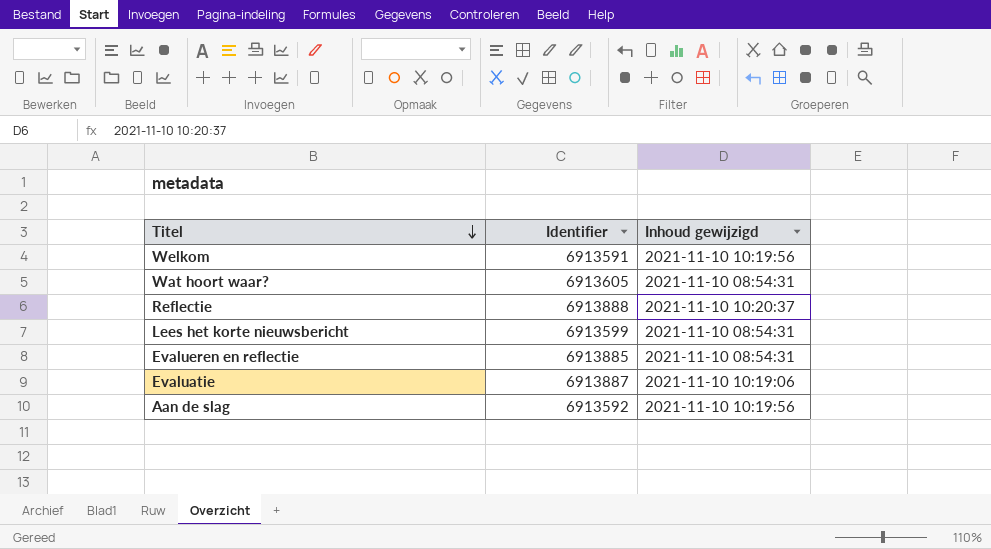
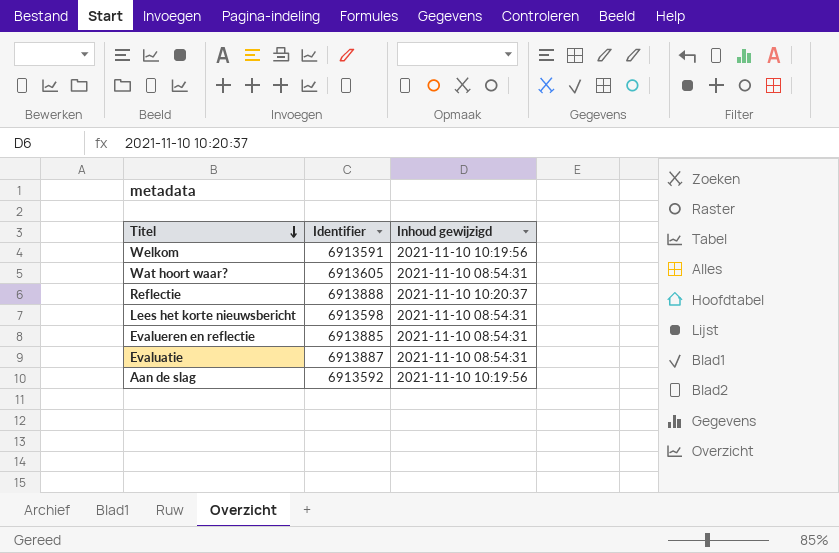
Lees het korte nieuwsbericht | Identifier: 6913599 -> 6913598
Evaluatie | Inhoud gewijzigd: 2021-11-10 10:19:06 -> 2021-11-10 08:54:31

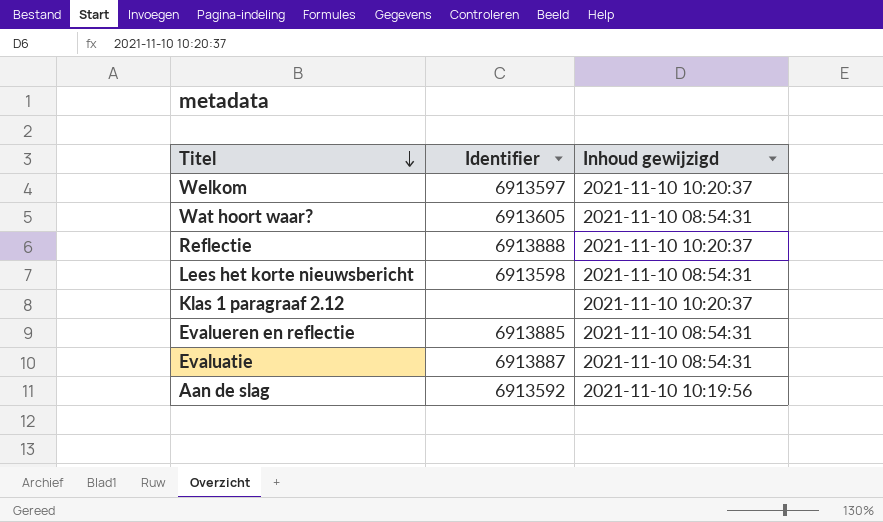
Welkom | Identifier: 6913591 -> 6913597
Welkom | Inhoud gewijzigd: 2021-11-10 10:19:56 -> 2021-11-10 10:20:37
row Klas 1 paragraaf 2.12: none -> none | 2021-11-10 10:20:37

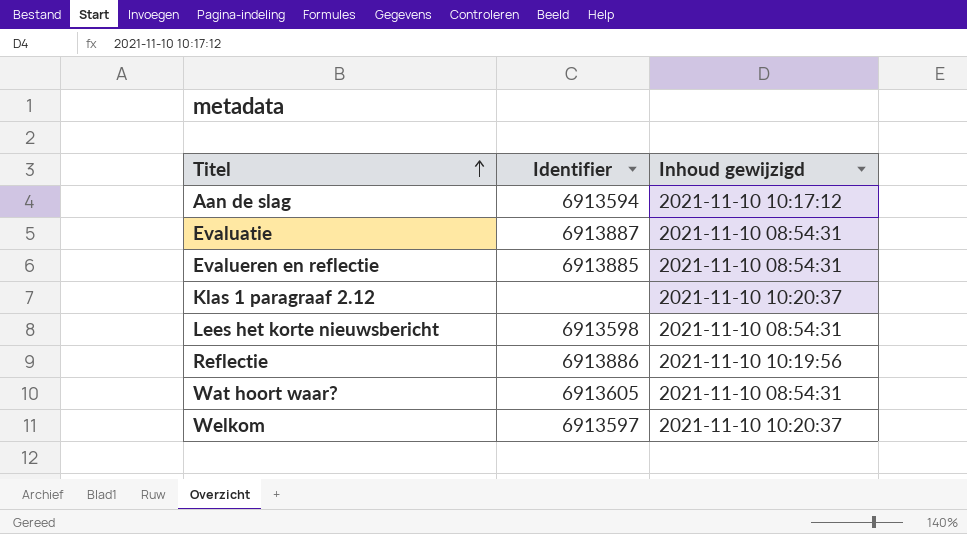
row order: Titel descending -> Titel ascending
Aan de slag | Identifier: 6913592 -> 6913594
Aan de slag | Inhoud gewijzigd: 2021-11-10 10:19:56 -> 2021-11-10 10:17:12
Reflectie | Identifier: 6913888 -> 6913886
Reflectie | Inhoud gewijzigd: 2021-11-10 10:20:37 -> 2021-11-10 10:19:56

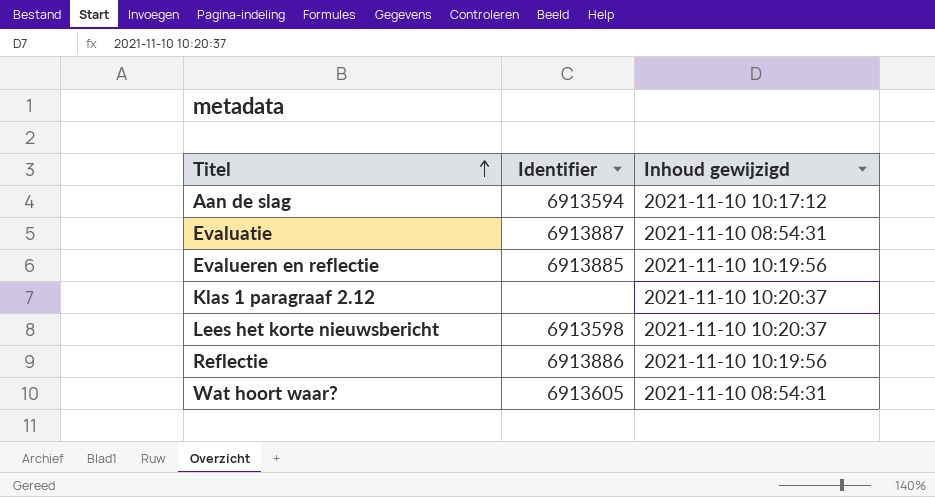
row Welkom: 6913597 | 2021-11-10 10:20:37 -> none
Evalueren en reflectie | Inhoud gewijzigd: 2021-11-10 08:54:31 -> 2021-11-10 10:19:56
Lees het korte nieuwsbericht | Inhoud gewijzigd: 2021-11-10 08:54:31 -> 2021-11-10 10:20:37

